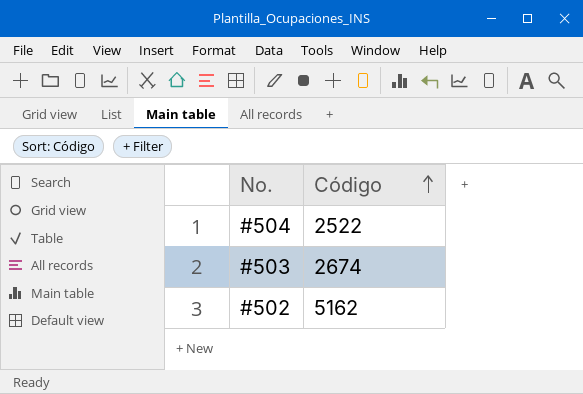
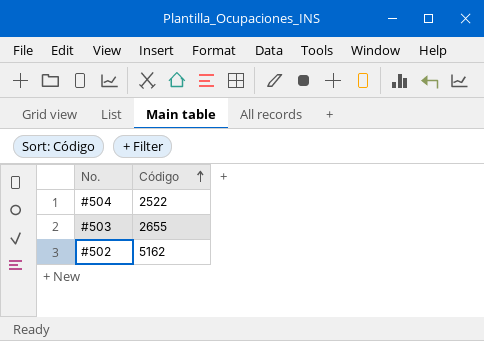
#503 | Código: 2674 -> 2655

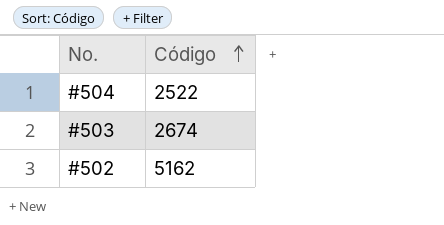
#503 | Código: 2655 -> 2674

